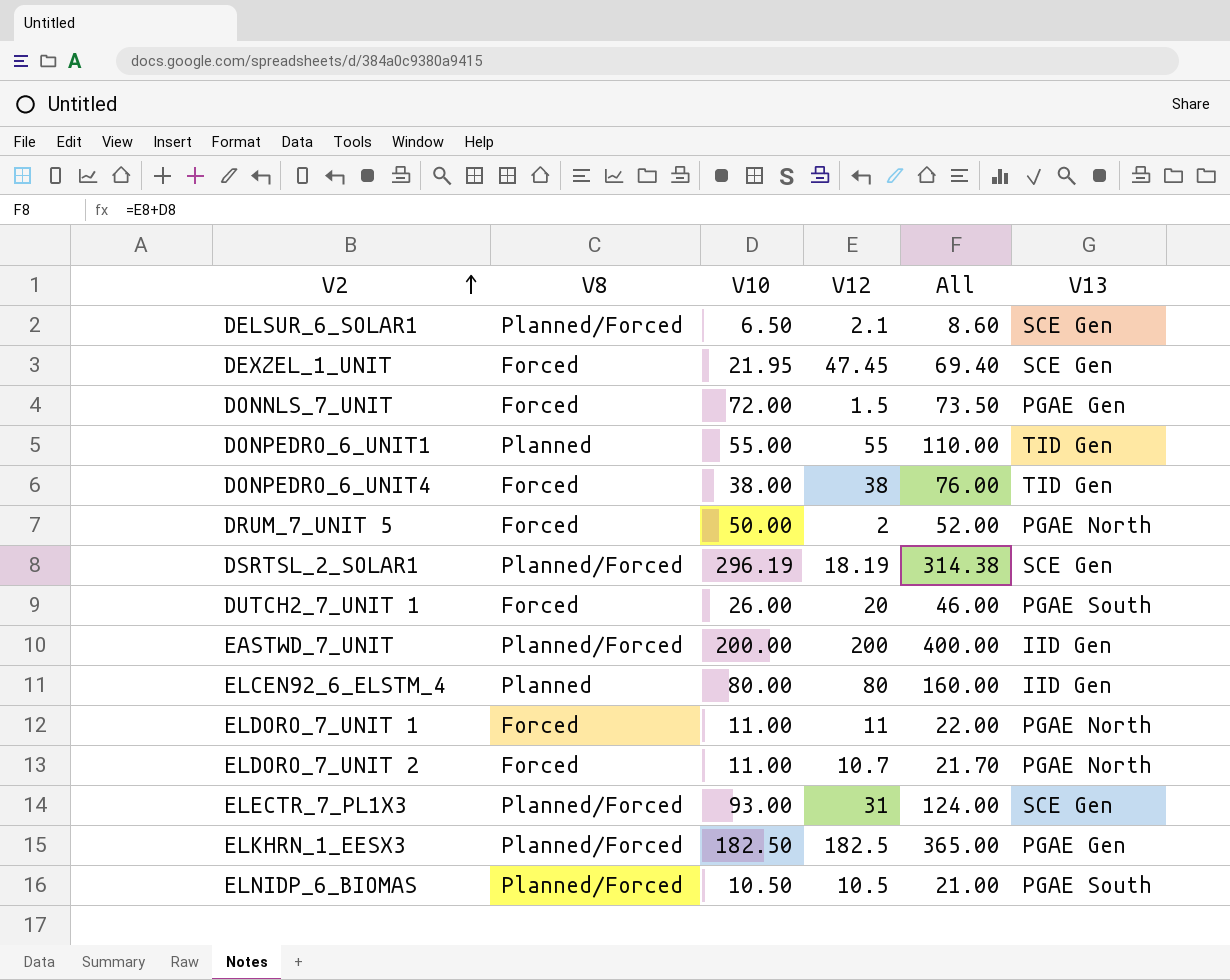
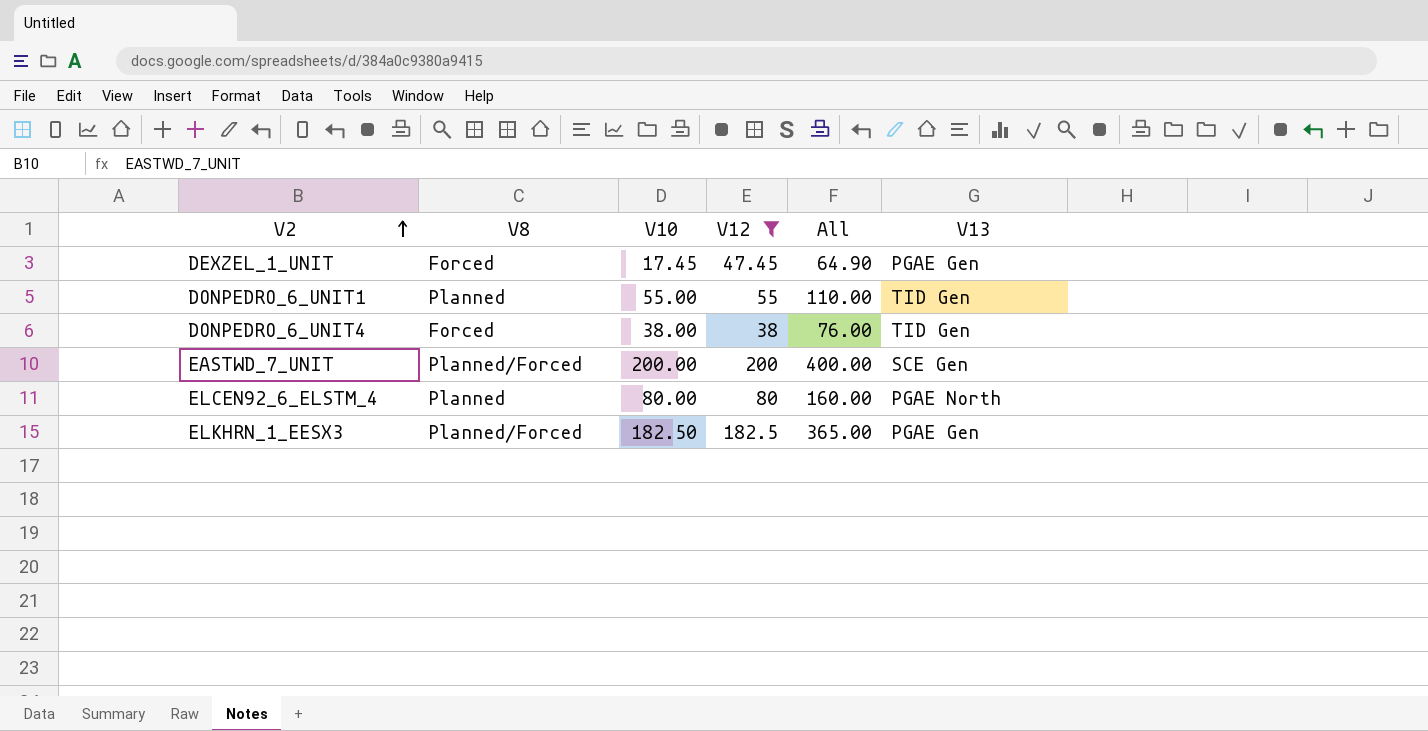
filter: none -> V12 >= 38
DEXZEL_1_UNIT | V10: 21.95 -> 17.45
DEXZEL_1_UNIT | All: 69.40 -> 64.90
DEXZEL_1_UNIT | V13: SCE Gen -> PGAE Gen
EASTWD_7_UNIT | V13: IID Gen -> SCE Gen
ELCEN92_6_ELSTM_4 | V13: IID Gen -> PGAE North

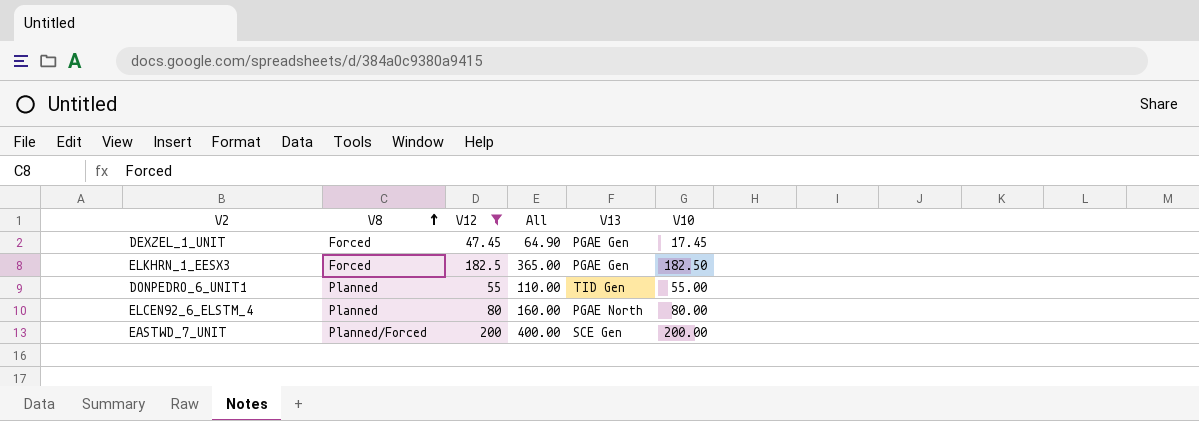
row order: V2 ascending -> V8 ascending
column V10 | position: 3 -> 6
row DONPEDRO_6_UNIT4: Forced | 38.00 | 38 | 76.00 | TID Gen -> none
ELKHRN_1_EESX3 | V8: Planned/Forced -> Forced

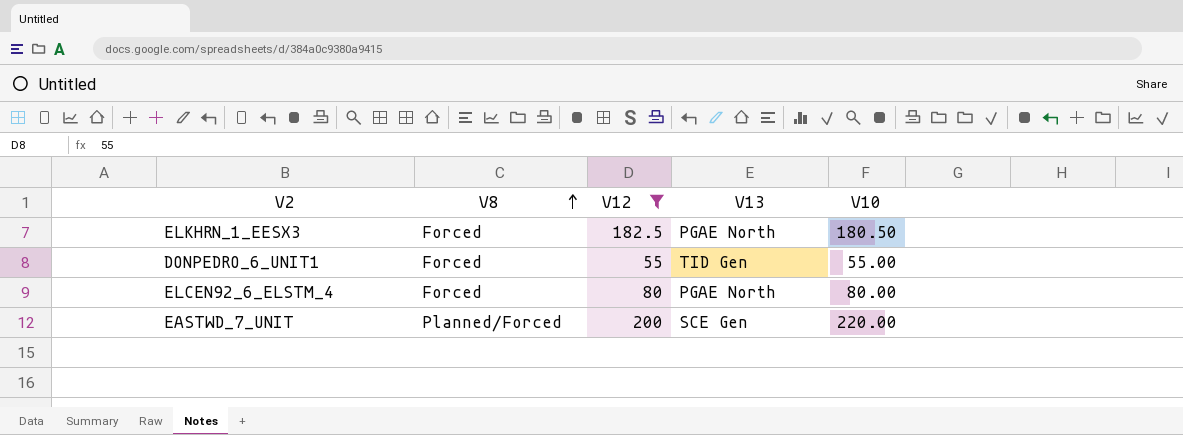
column All | formula: [V12] + [V10] -> none
row DEXZEL_1_UNIT: Forced | 47.45 | 64.90 | PGAE Gen | 17.45 -> none
ELKHRN_1_EESX3 | V13: PGAE Gen -> PGAE North
ELKHRN_1_EESX3 | V10: 182.50 -> 180.50
DONPEDRO_6_UNIT1 | V8: Planned -> Forced
ELCEN92_6_ELSTM_4 | V8: Planned -> Forced
EASTWD_7_UNIT | V10: 200.00 -> 220.00

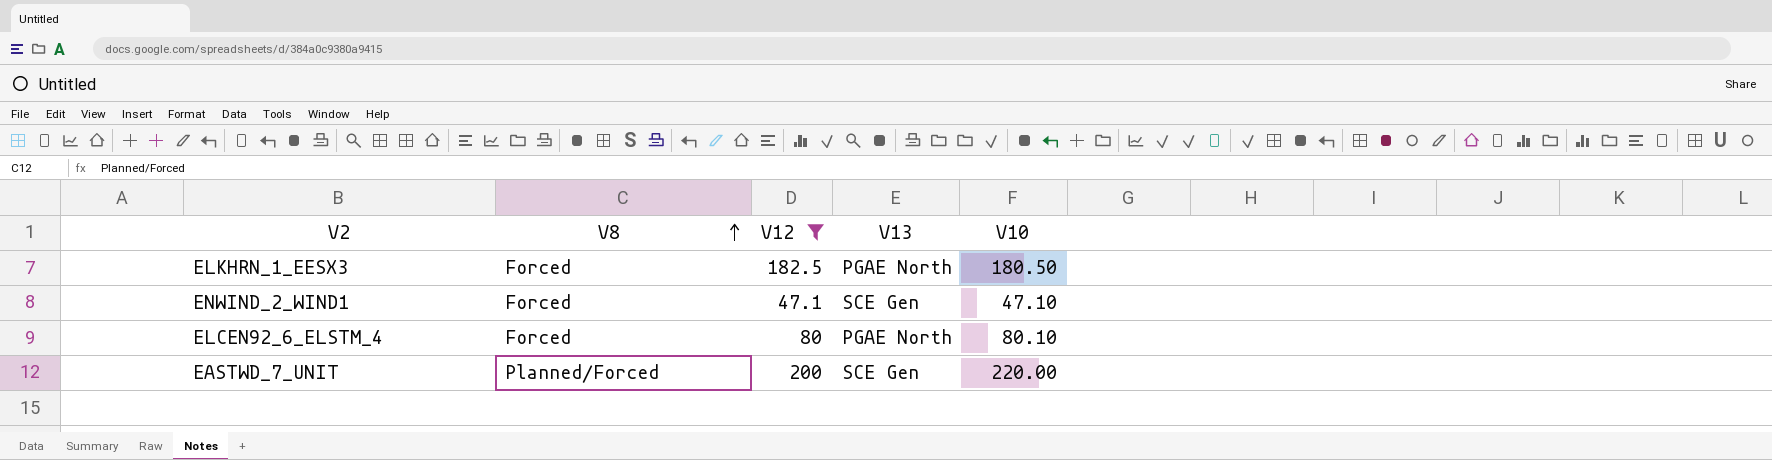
row DONPEDRO_6_UNIT1: Forced | 55 | TID Gen | 55.00 -> none
row ENWIND_2_WIND1: none -> Forced | 47.1 | SCE Gen | 47.10
ELCEN92_6_ELSTM_4 | V10: 80.00 -> 80.10

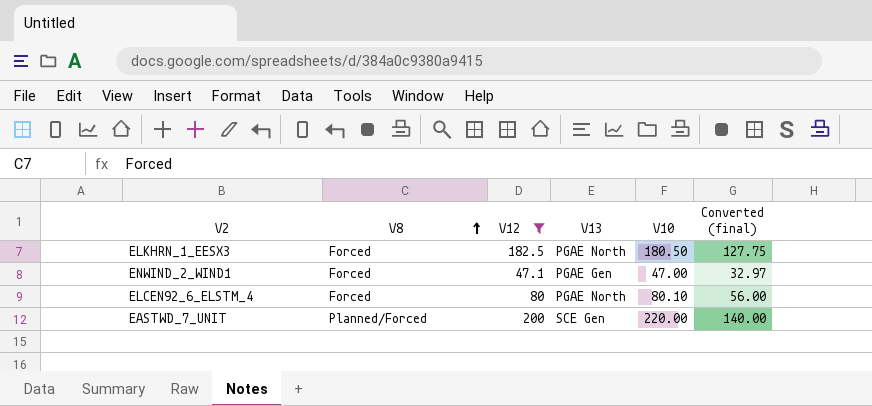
column Converted (final) | formula: none -> [V12] * 0.7
ENWIND_2_WIND1 | V13: SCE Gen -> PGAE Gen
ENWIND_2_WIND1 | V10: 47.10 -> 47.00

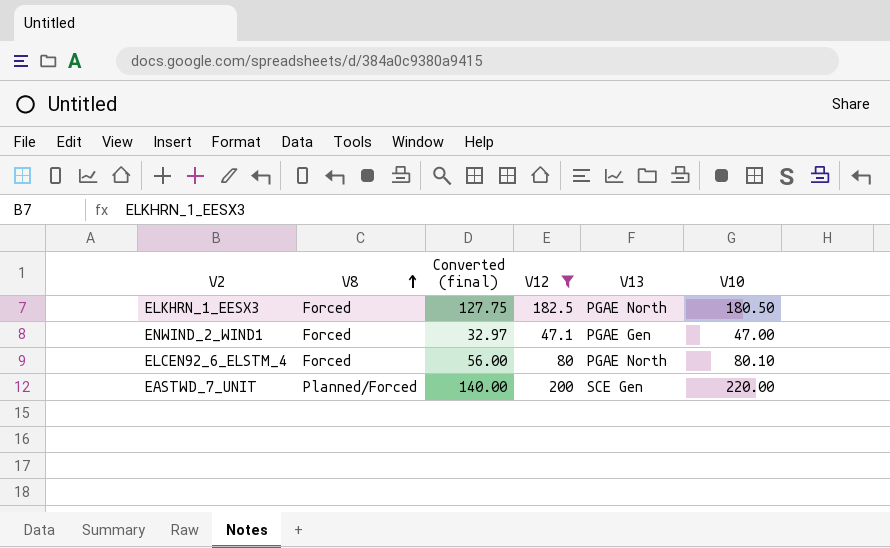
column Converted (final) | position: 6 -> 3

